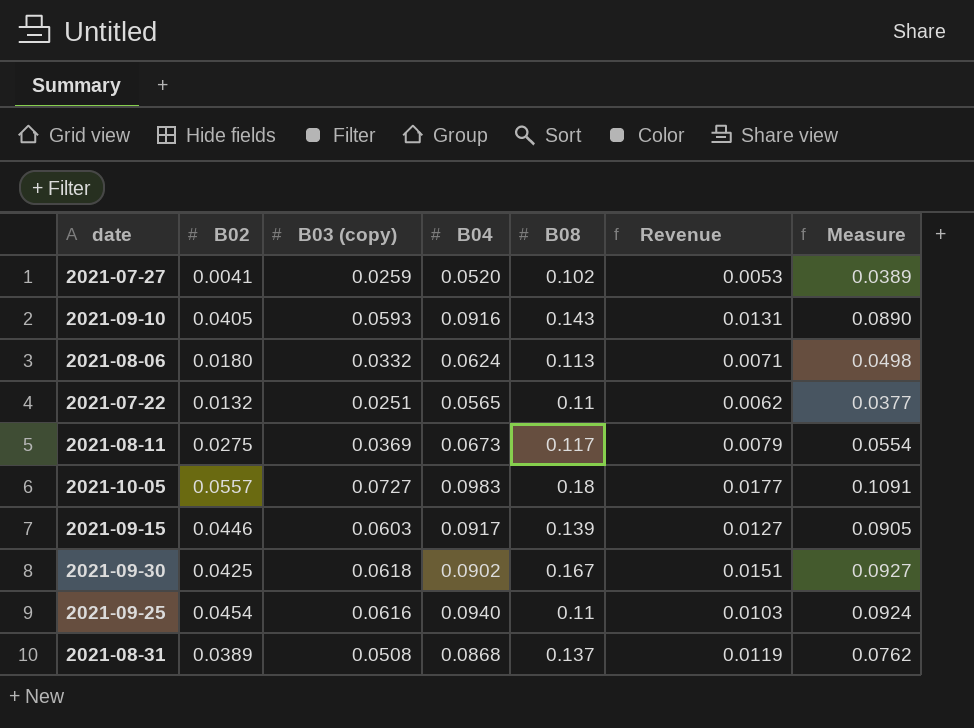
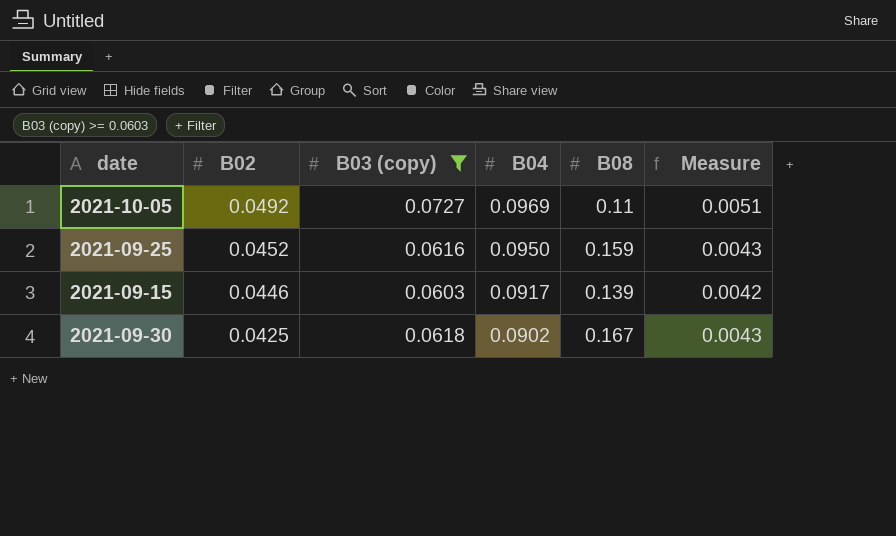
filter: none -> B03 (copy) >= 0.0603
row order: none -> B02 descending
column Revenue | formula: [B04] * [B08] -> none
column Measure | formula: [B03 (copy)] * 1.5 -> [B03 (copy)] * 0.07
2021-10-05 | B02: 0.0557 -> 0.0492
2021-10-05 | B04: 0.0983 -> 0.0969
2021-10-05 | B08: 0.18 -> 0.11
2021-09-25 | B02: 0.0454 -> 0.0452
2021-09-25 | B04: 0.0940 -> 0.0950
2021-09-25 | B08: 0.11 -> 0.159

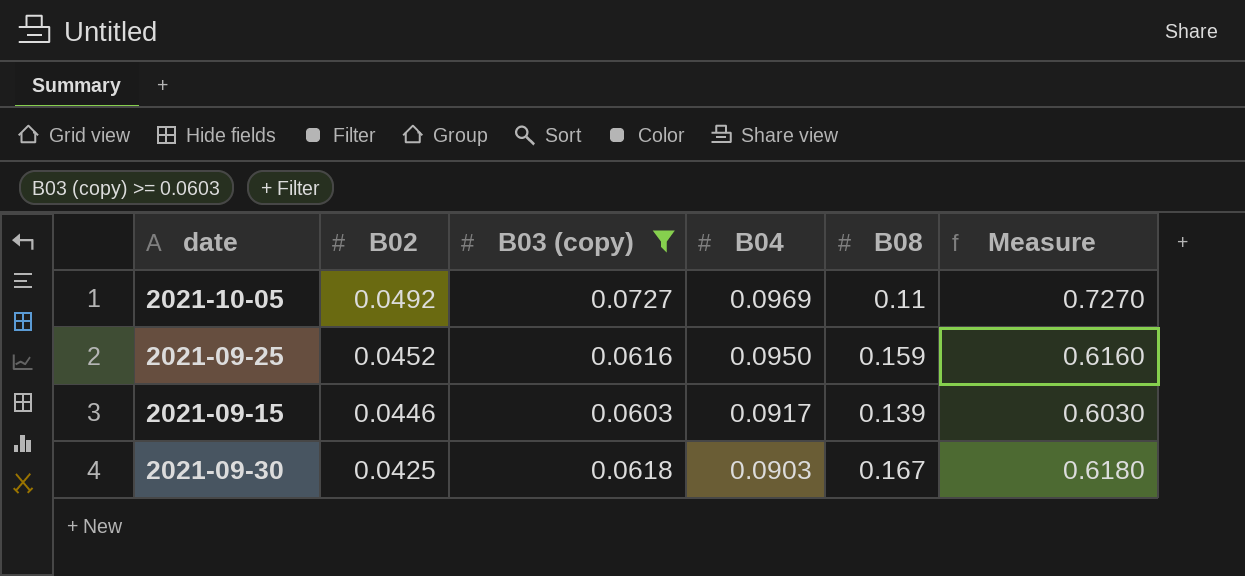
column Measure | formula: [B03 (copy)] * 0.07 -> [B03 (copy)] * 10
2021-09-30 | B04: 0.0902 -> 0.0903

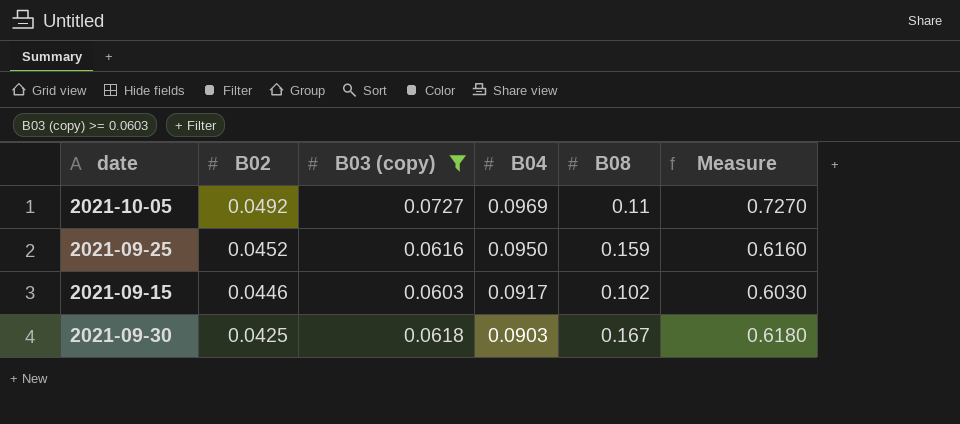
2021-09-15 | B08: 0.139 -> 0.102

